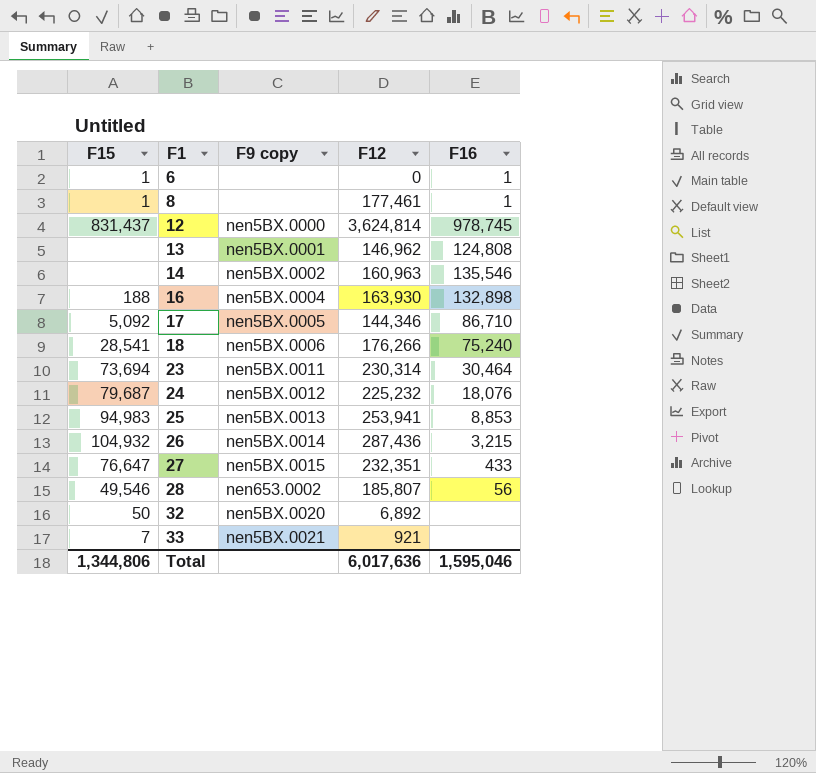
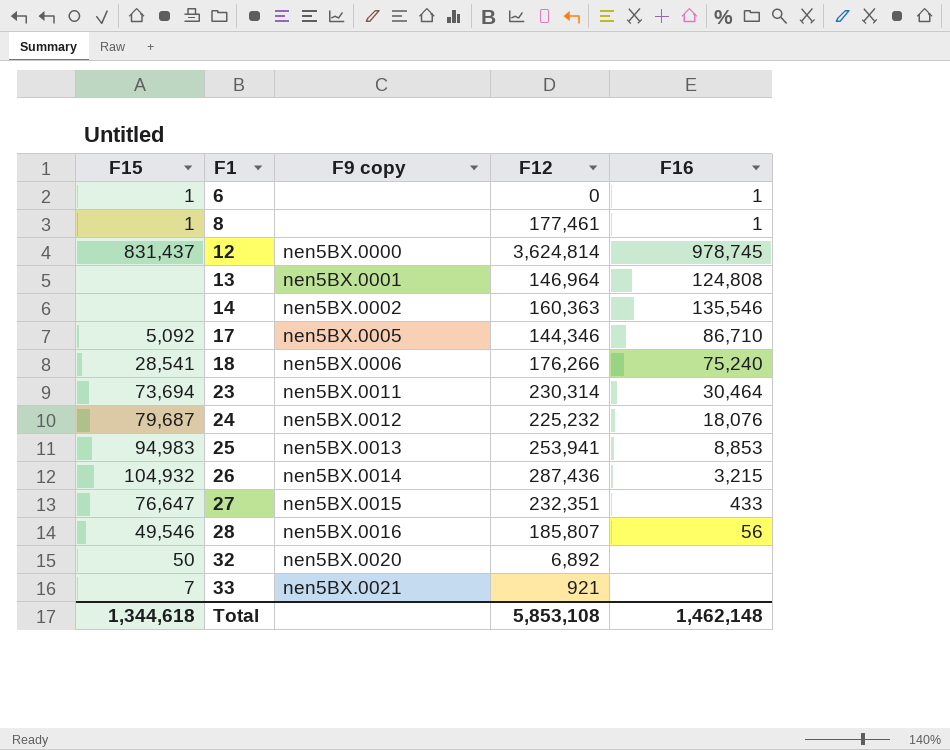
row 16: 188 | nen5BX.0004 | 163,930 | 132,898 -> none
13 | F12: 146,962 -> 146,964
14 | F12: 160,963 -> 160,363
28 | F9 copy: nen653.0002 -> nen5BX.0016
Total | F15: 1,344,806 -> 1,344,618
Total | F12: 6,017,636 -> 5,853,108
Total | F16: 1,595,046 -> 1,462,148

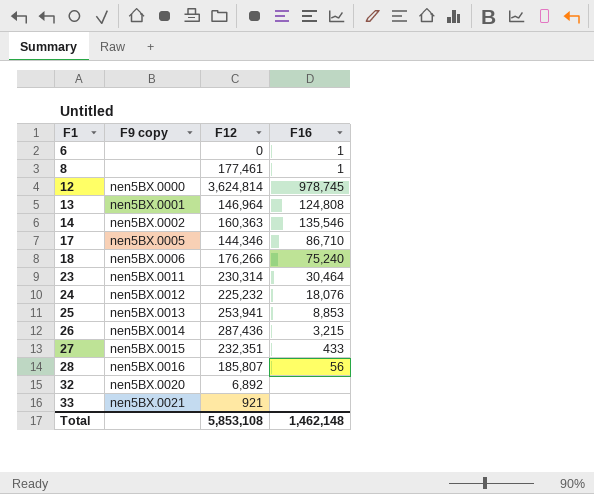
column F15 | position: 1 -> none

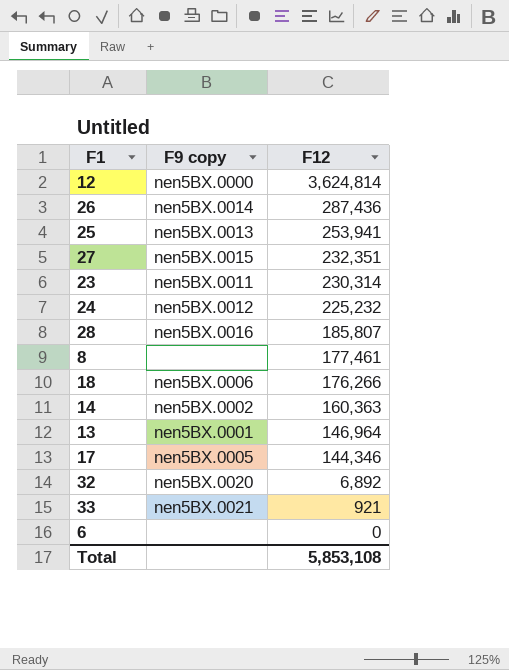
row order: F1 ascending -> F12 descending
column F16 | position: 4 -> none

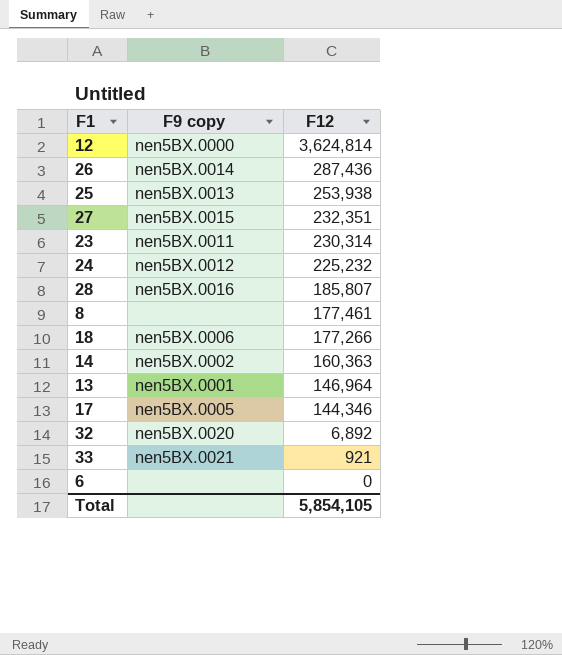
25 | F12: 253,941 -> 253,938
18 | F12: 176,266 -> 177,266
Total | F12: 5,853,108 -> 5,854,105

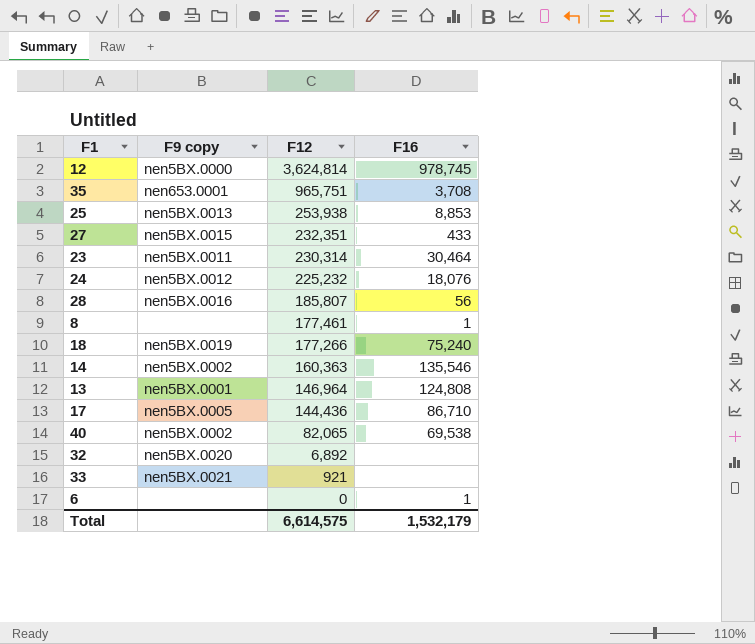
column F16 | position: none -> 4
row 26: nen5BX.0014 | 287,436 -> none
row 35: none -> nen653.0001 | 965,751 | 3,708
18 | F9 copy: nen5BX.0006 -> nen5BX.0019
17 | F12: 144,346 -> 144,436
row 40: none -> nen5BX.0002 | 82,065 | 69,538
Total | F12: 5,854,105 -> 6,614,575

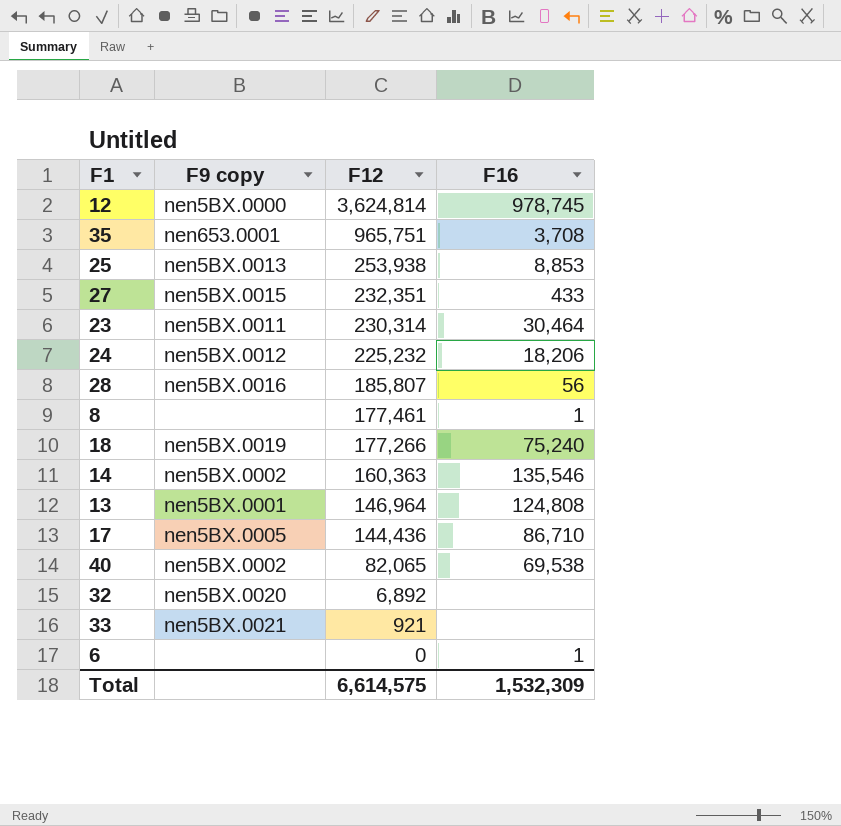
24 | F16: 18,076 -> 18,206
Total | F16: 1,532,179 -> 1,532,309

